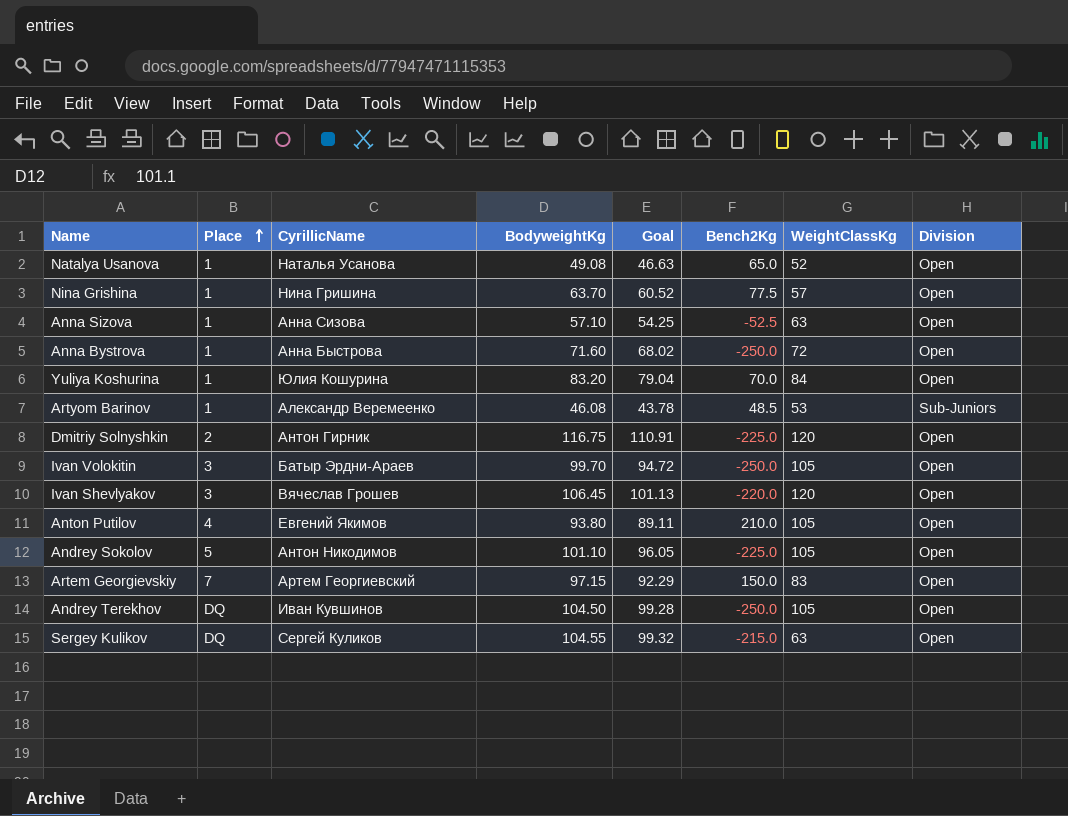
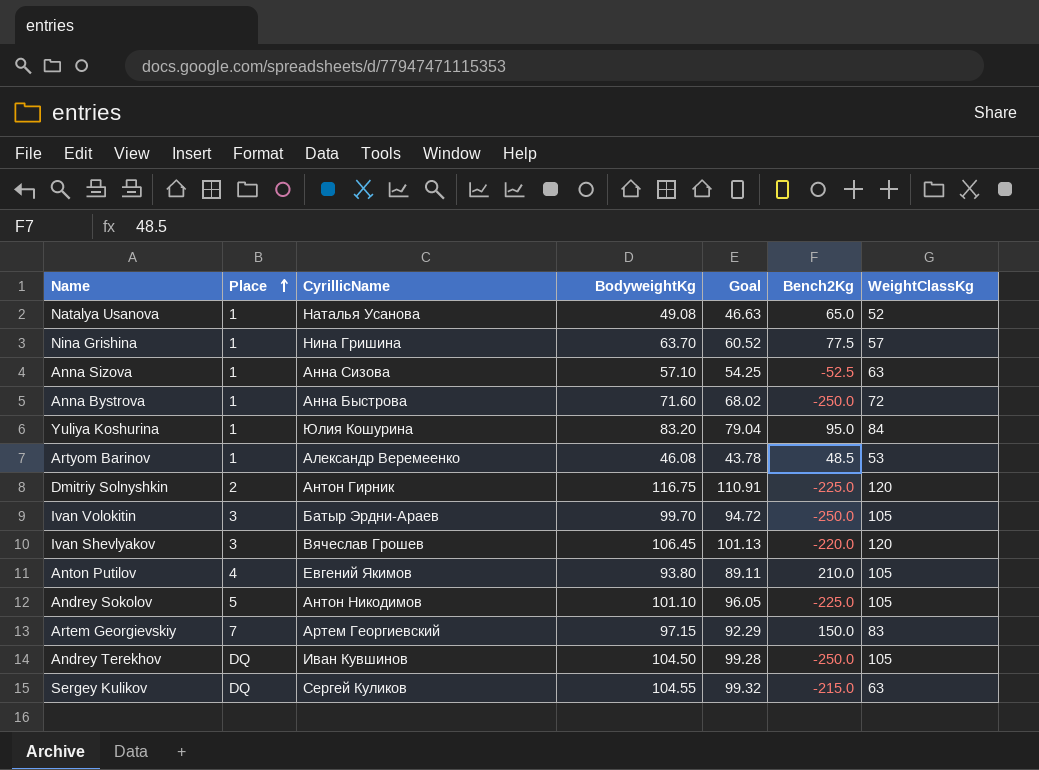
column Division | position: 8 -> none
Yuliya Koshurina | Bench2Kg: 70.0 -> 95.0

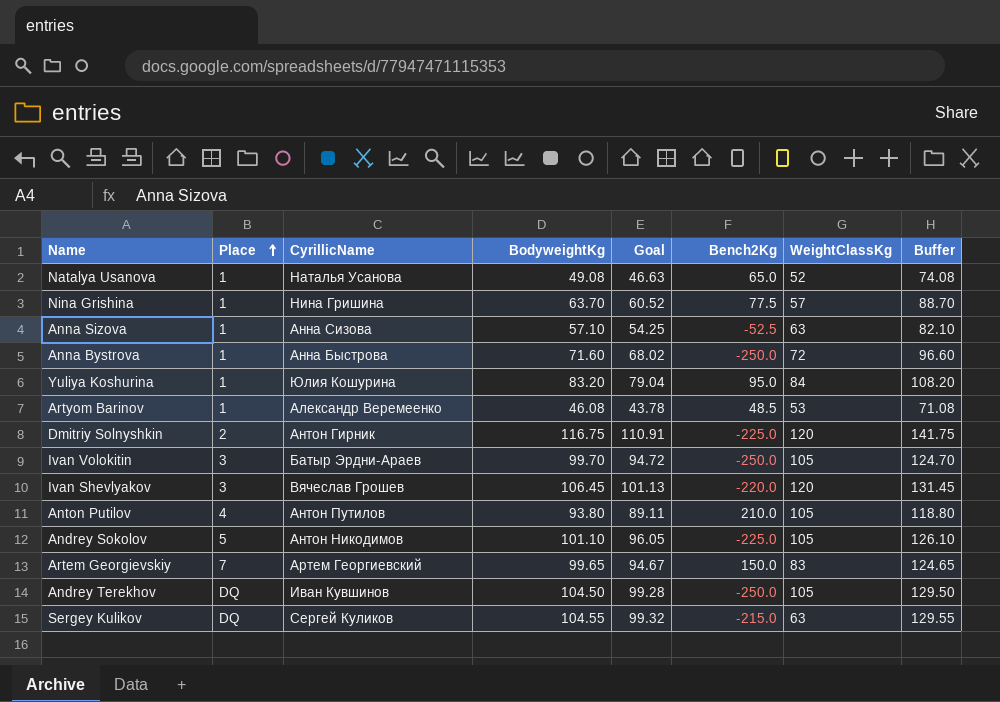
column Buffer | formula: none -> [BodyweightKg] + 25
Anton Putilov | CyrillicName: Евгений Якимов -> Антон Путилов
Artem Georgievskiy | BodyweightKg: 97.15 -> 99.65
Artem Georgievskiy | Goal: 92.29 -> 94.67

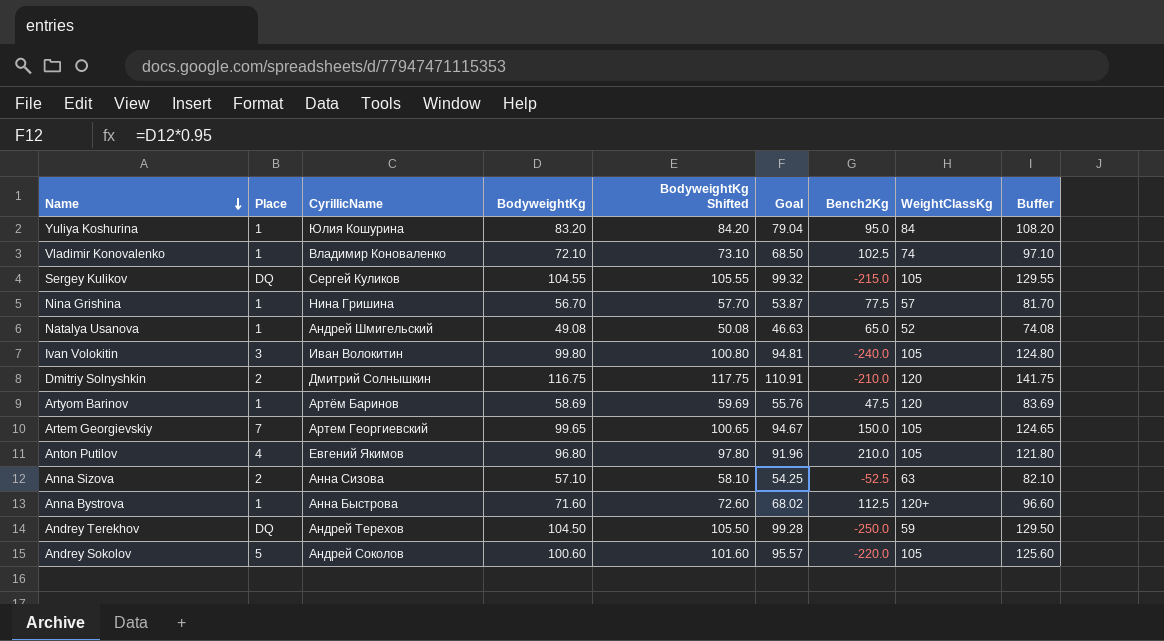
row order: Place ascending -> Name descending
column BodyweightKg Shifted | formula: none -> [BodyweightKg] + 1
row Ivan Shevlyakov: 3 | Вячеслав Грошев | 106.45 | 101.13 | -220.0 | 120 | 131.45 -> none
row Vladimir Konovalenko: none -> 1 | Владимир Коноваленко | 72.10 | 73.10 | 68.50 | 102.5 | 74 | 97.10
Sergey Kulikov | WeightClassKg: 63 -> 105
Nina Grishina | BodyweightKg: 63.70 -> 56.70
Nina Grishina | Goal: 60.52 -> 53.87
Nina Grishina | Buffer: 88.70 -> 81.70
Natalya Usanova | CyrillicName: Наталья Усанова -> Андрей Шмигельский
Ivan Volokitin | CyrillicName: Батыр Эрдни-Араев -> Иван Волокитин
Ivan Volokitin | BodyweightKg: 99.70 -> 99.80
Ivan Volokitin | Goal: 94.72 -> 94.81
Ivan Volokitin | Bench2Kg: -250.0 -> -240.0
Ivan Volokitin | Buffer: 124.70 -> 124.80
Dmitriy Solnyshkin | CyrillicName: Антон Гирник -> Дмитрий Солнышкин
Dmitriy Solnyshkin | Bench2Kg: -225.0 -> -210.0
Artyom Barinov | CyrillicName: Александр Веремеенко -> Артём Баринов
Artyom Barinov | BodyweightKg: 46.08 -> 58.69
Artyom Barinov | Goal: 43.78 -> 55.76
Artyom Barinov | Bench2Kg: 48.5 -> 47.5
Artyom Barinov | WeightClassKg: 53 -> 120
Artyom Barinov | Buffer: 71.08 -> 83.69
Artem Georgievskiy | WeightClassKg: 83 -> 105
Anton Putilov | CyrillicName: Антон Путилов -> Евгений Якимов
Anton Putilov | BodyweightKg: 93.80 -> 96.80
Anton Putilov | Goal: 89.11 -> 91.96
Anton Putilov | Buffer: 118.80 -> 121.80
Anna Sizova | Place: 1 -> 2
Anna Bystrova | Bench2Kg: -250.0 -> 112.5
Anna Bystrova | WeightClassKg: 72 -> 120+
Andrey Terekhov | CyrillicName: Иван Кувшинов -> Андрей Терехов
Andrey Terekhov | WeightClassKg: 105 -> 59
Andrey Sokolov | CyrillicName: Антон Никодимов -> Андрей Соколов
Andrey Sokolov | BodyweightKg: 101.10 -> 100.60
Andrey Sokolov | Goal: 96.05 -> 95.57
Andrey Sokolov | Bench2Kg: -225.0 -> -220.0
Andrey Sokolov | Buffer: 126.10 -> 125.60

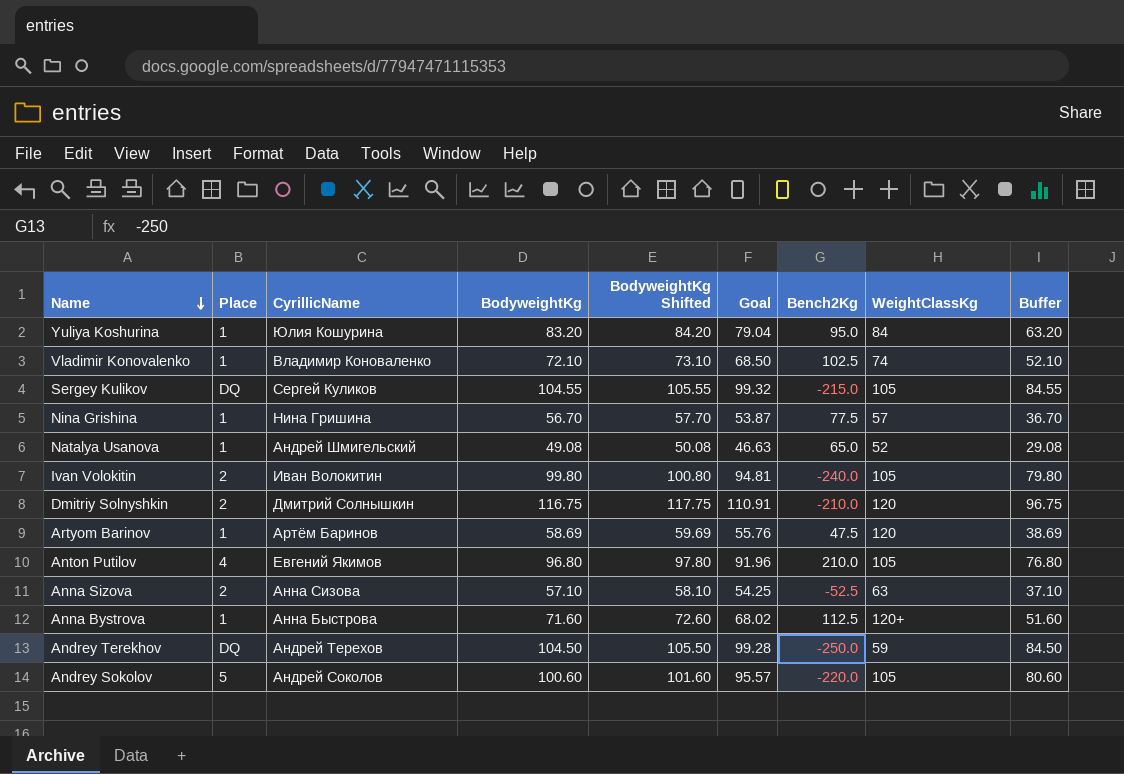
column Buffer | formula: [BodyweightKg] + 25 -> [BodyweightKg] - 20
row Artem Georgievskiy: 7 | Артем Георгиевский | 99.65 | 100.65 | 94.67 | 150.0 | 105 | 124.65 -> none
Ivan Volokitin | Place: 3 -> 2

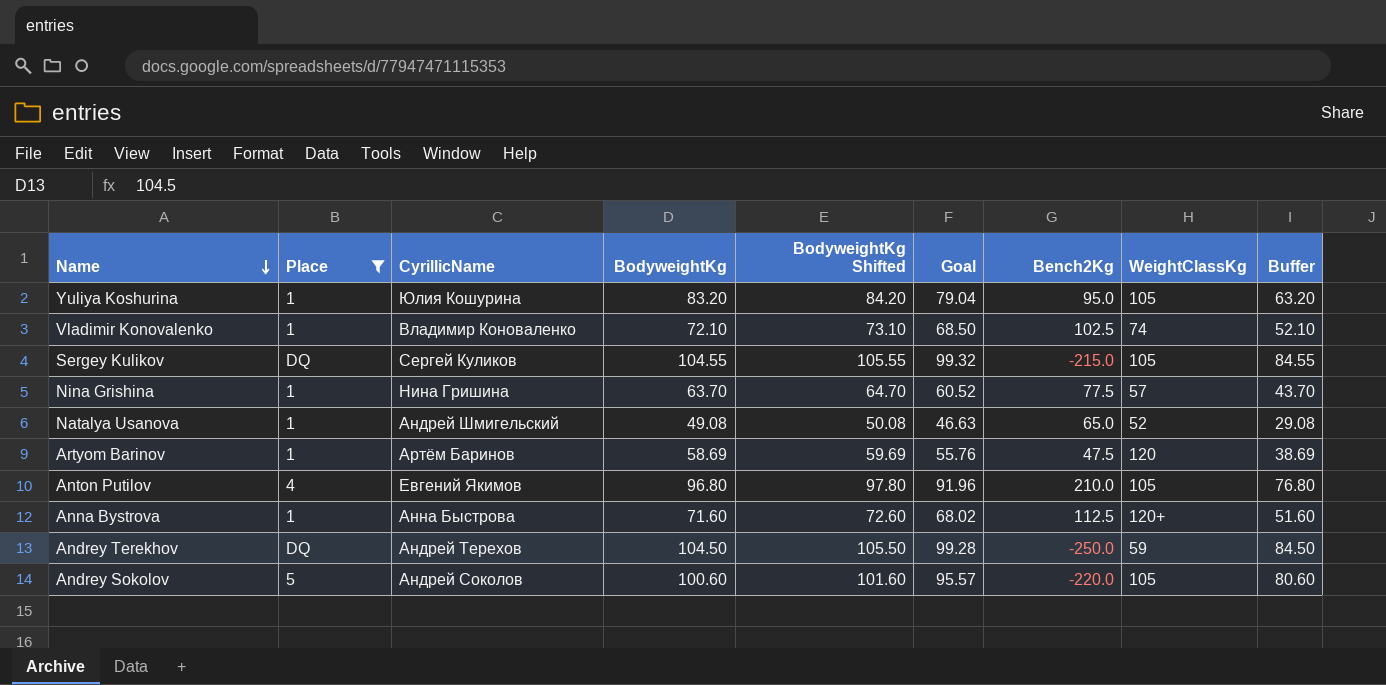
filter: none -> Place != 2
Yuliya Koshurina | WeightClassKg: 84 -> 105
Nina Grishina | BodyweightKg: 56.70 -> 63.70
Nina Grishina | BodyweightKg Shifted: 57.70 -> 64.70
Nina Grishina | Goal: 53.87 -> 60.52
Nina Grishina | Buffer: 36.70 -> 43.70

